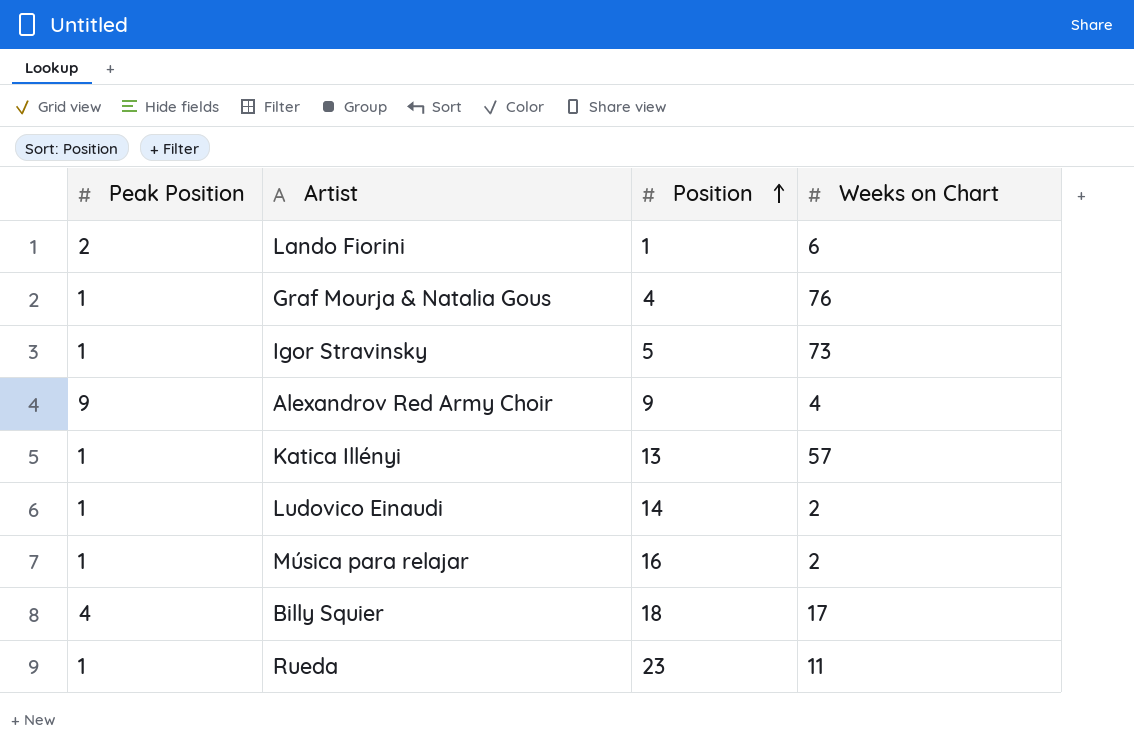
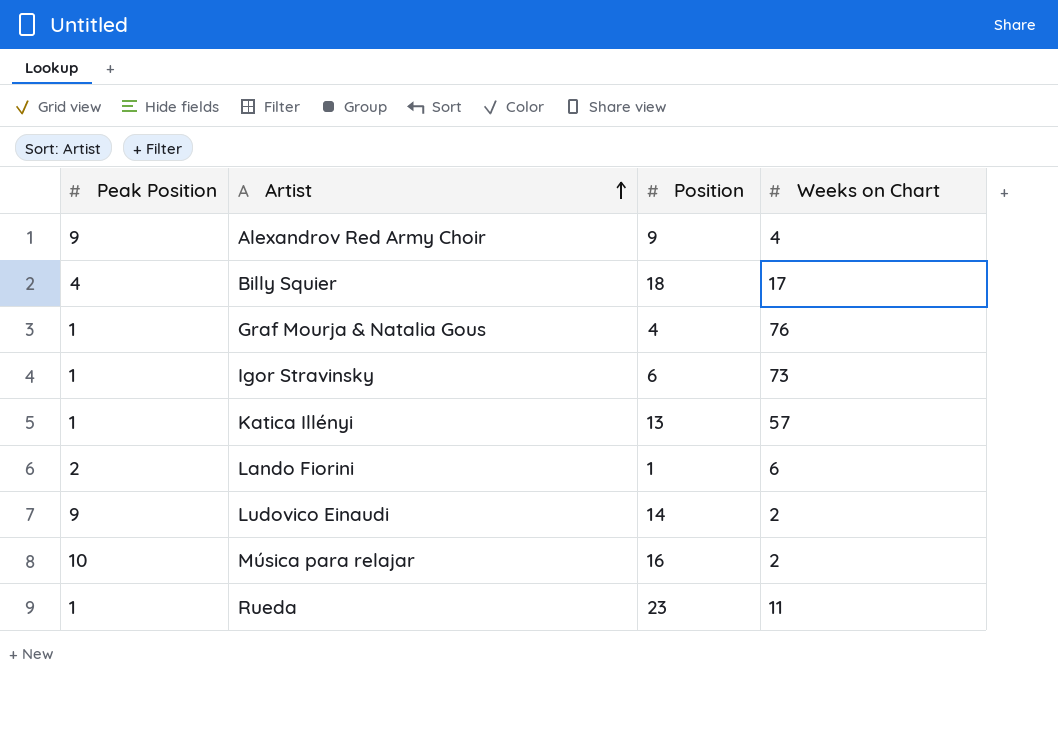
row order: Position ascending -> Artist ascending
Igor Stravinsky | Position: 5 -> 6
Ludovico Einaudi | Peak Position: 1 -> 9
Música para relajar | Peak Position: 1 -> 10

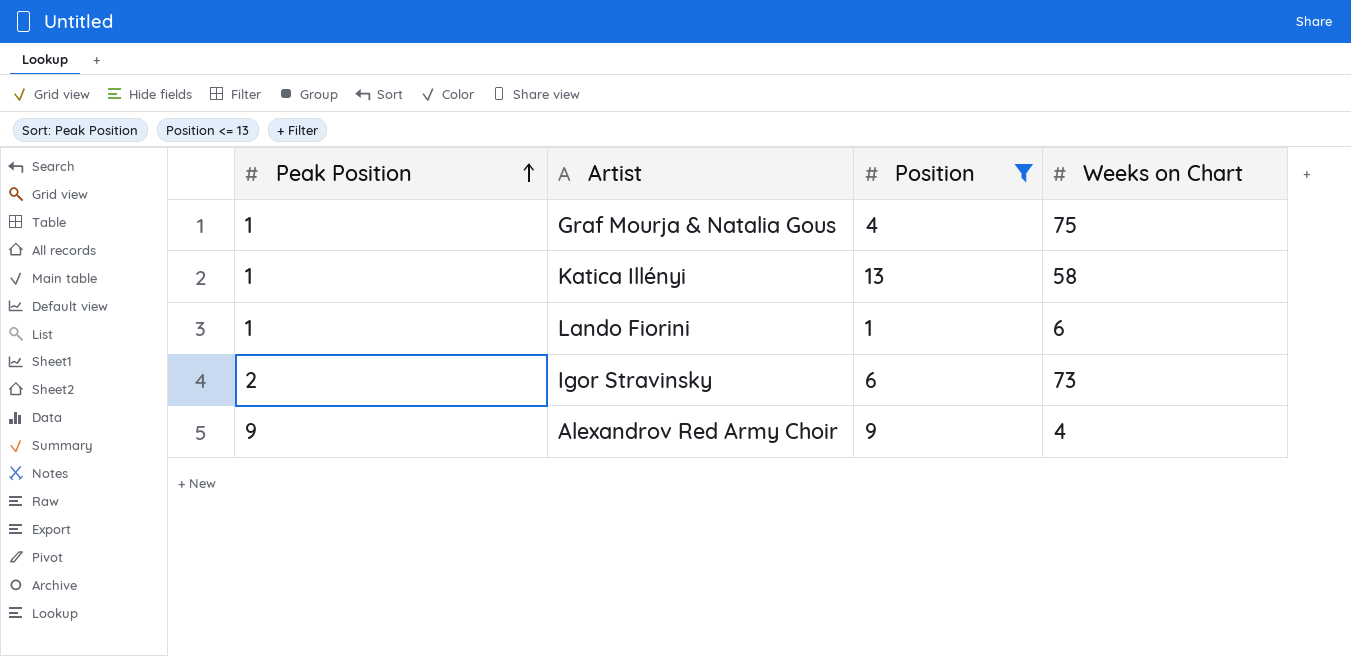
filter: none -> Position <= 13
row order: Artist ascending -> Peak Position ascending
Graf Mourja & Natalia Gous | Weeks on Chart: 76 -> 75
Katica Illényi | Weeks on Chart: 57 -> 58
Lando Fiorini | Peak Position: 2 -> 1
Igor Stravinsky | Peak Position: 1 -> 2

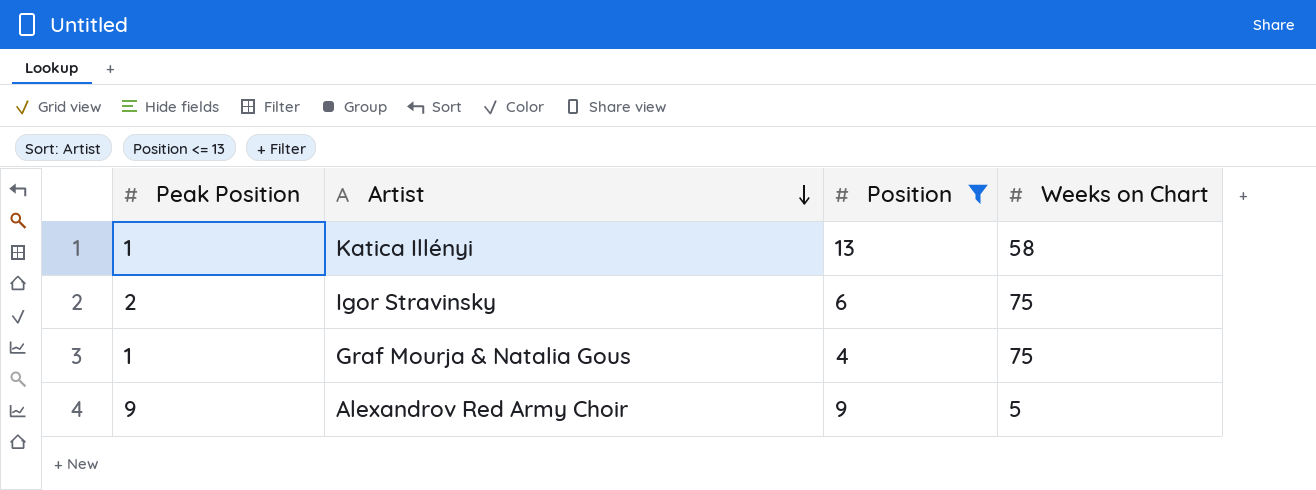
row order: Peak Position ascending -> Artist descending
row Lando Fiorini: 1 | 1 | 6 -> none
Igor Stravinsky | Weeks on Chart: 73 -> 75
Alexandrov Red Army Choir | Weeks on Chart: 4 -> 5

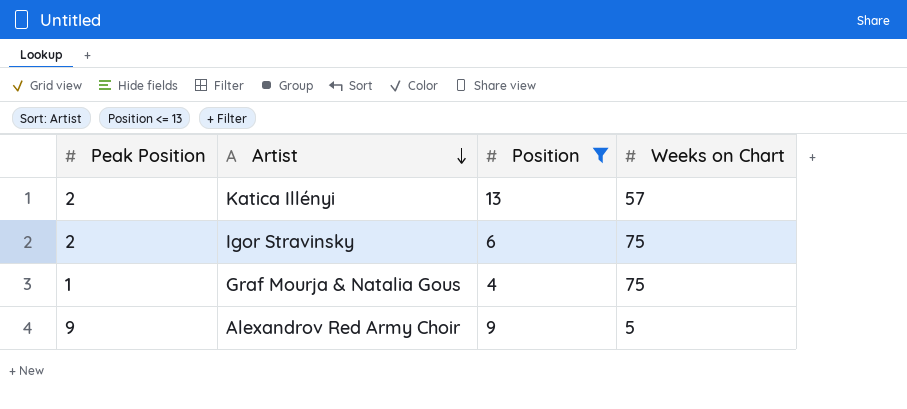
Katica Illényi | Peak Position: 1 -> 2
Katica Illényi | Weeks on Chart: 58 -> 57

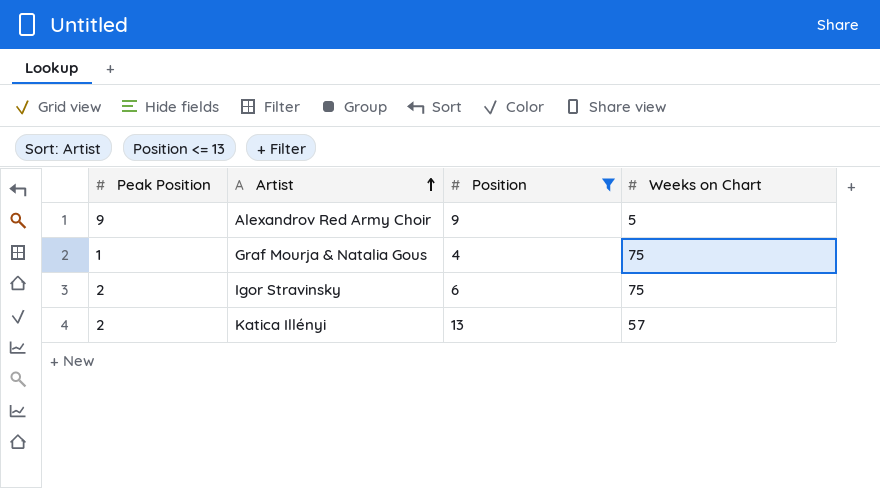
row order: Artist descending -> Artist ascending

